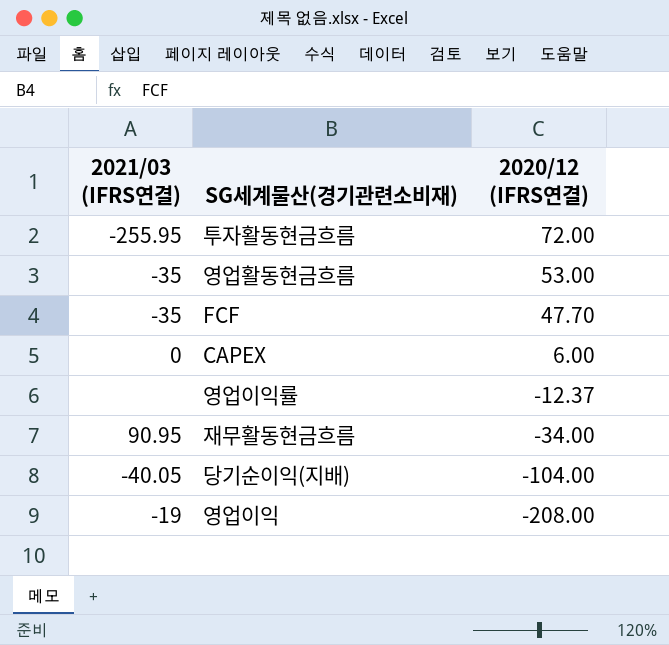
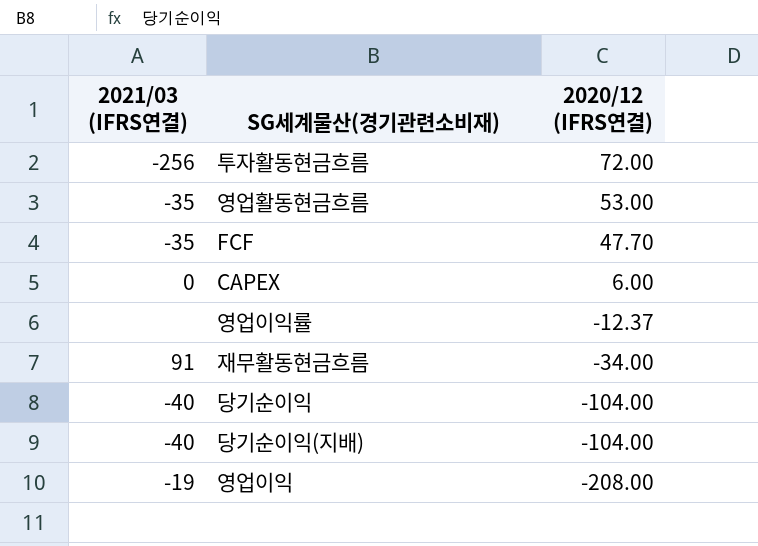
투자활동현금흐름 | 2021/03 (IFRS연결): -255.95 -> -256
재무활동현금흐름 | 2021/03 (IFRS연결): 90.95 -> 91
row 당기순이익: none -> -40 | -104.00
당기순이익(지배) | 2021/03 (IFRS연결): -40.05 -> -40

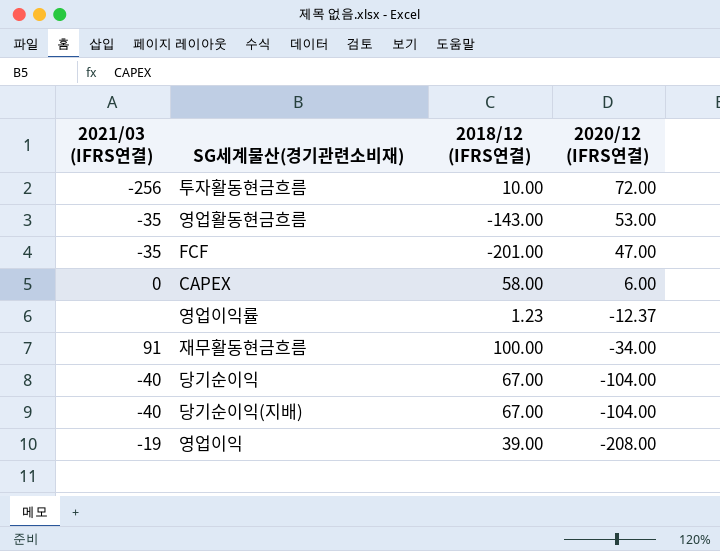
column 2018/12 (IFRS연결) | position: none -> 3
FCF | 2020/12 (IFRS연결): 47.70 -> 47.00

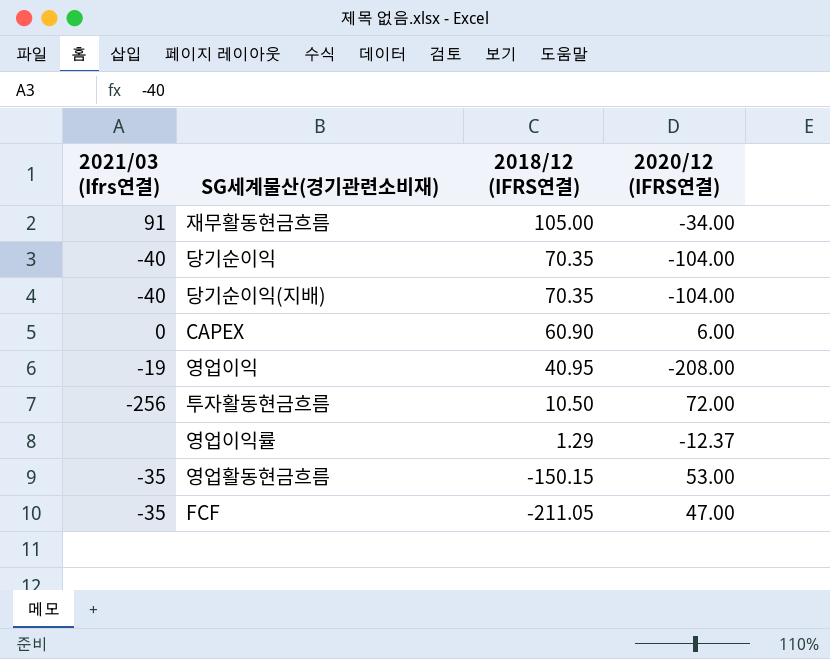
row order: 2020/12 (IFRS연결) descending -> 2018/12 (IFRS연결) descending
column name: 2021/03 (IFRS연결) -> 2021/03 (Ifrs연결)
재무활동현금흐름 | 2018/12 (IFRS연결): 100.00 -> 105.00
당기순이익 | 2018/12 (IFRS연결): 67.00 -> 70.35
당기순이익(지배) | 2018/12 (IFRS연결): 67.00 -> 70.35
CAPEX | 2018/12 (IFRS연결): 58.00 -> 60.90
영업이익 | 2018/12 (IFRS연결): 39.00 -> 40.95
투자활동현금흐름 | 2018/12 (IFRS연결): 10.00 -> 10.50
영업이익률 | 2018/12 (IFRS연결): 1.23 -> 1.29
영업활동현금흐름 | 2018/12 (IFRS연결): -143.00 -> -150.15
FCF | 2018/12 (IFRS연결): -201.00 -> -211.05

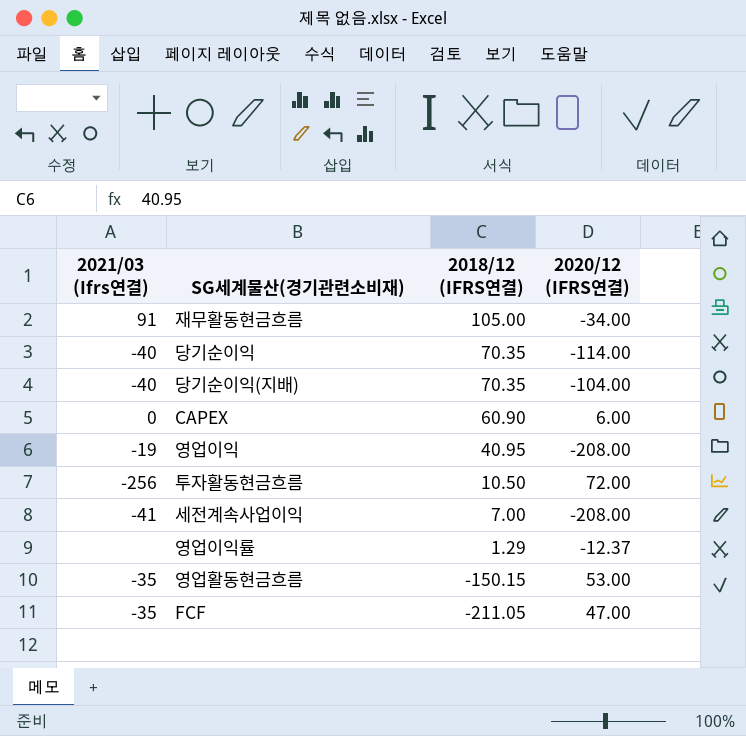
당기순이익 | 2020/12 (IFRS연결): -104.00 -> -114.00
row 세전계속사업이익: none -> -41 | 7.00 | -208.00

